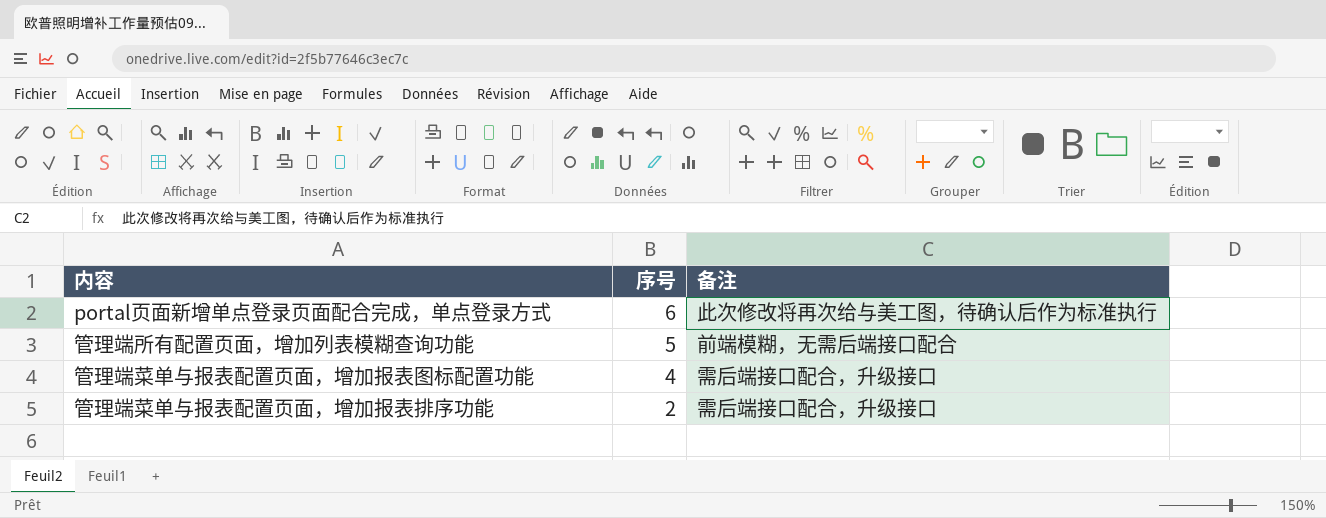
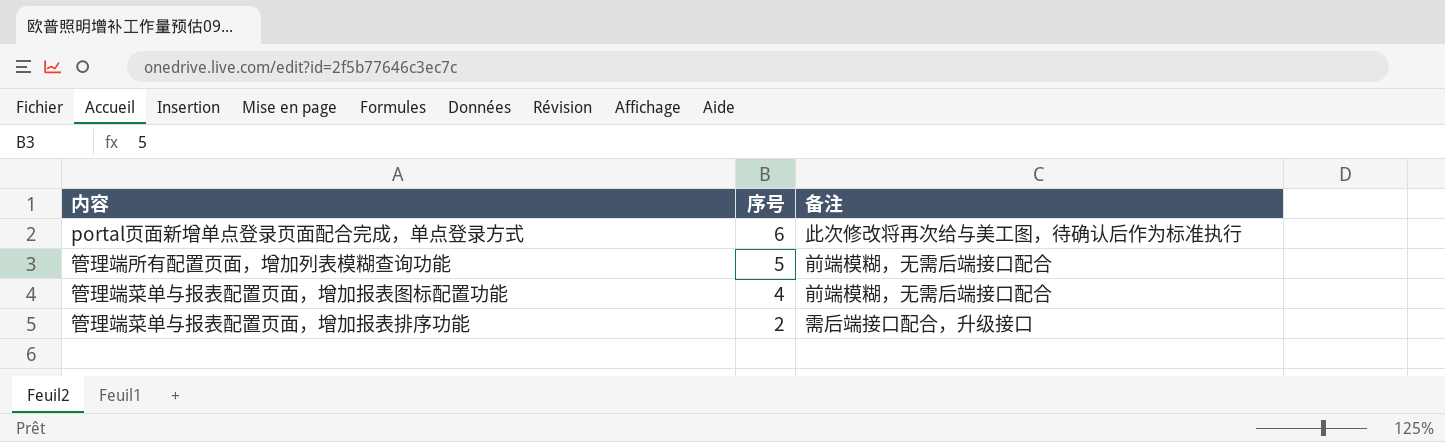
管理端菜单与报表配置页面，增加报表图标配置功能 | 备注: 需后端接口配合，升级接口 -> 前端模糊，无需后端接口配合

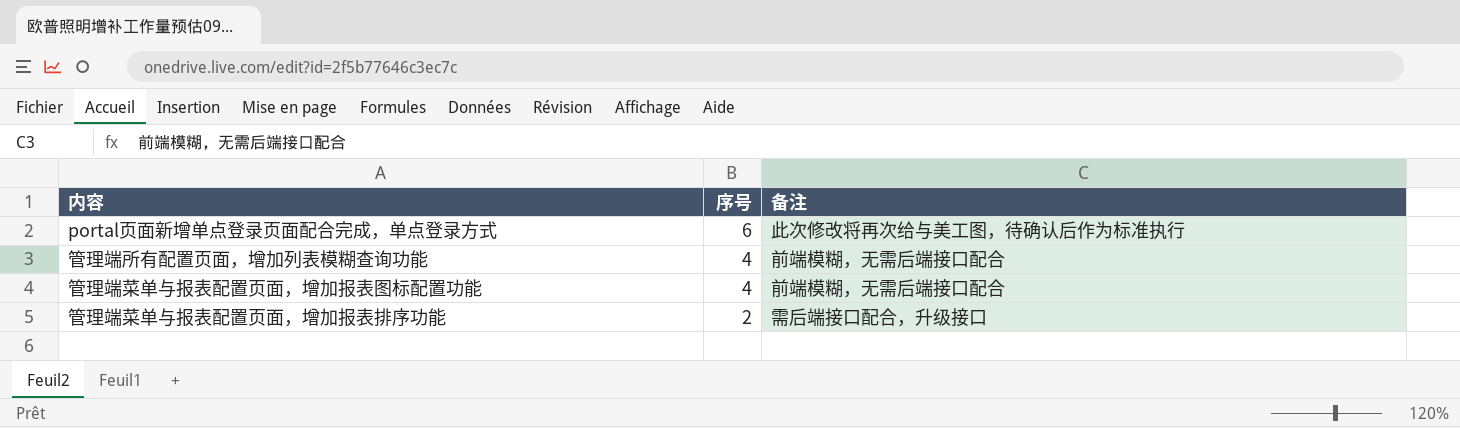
管理端所有配置页面，增加列表模糊查询功能 | 序号: 5 -> 4

